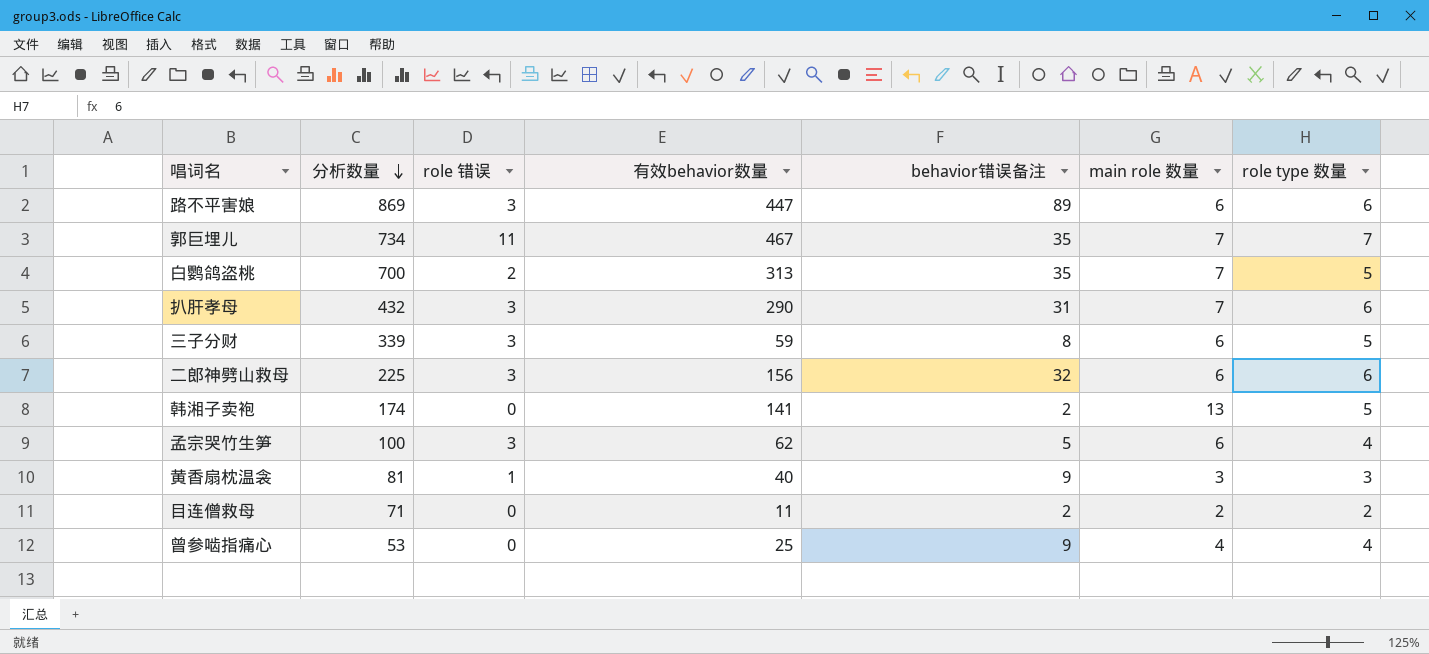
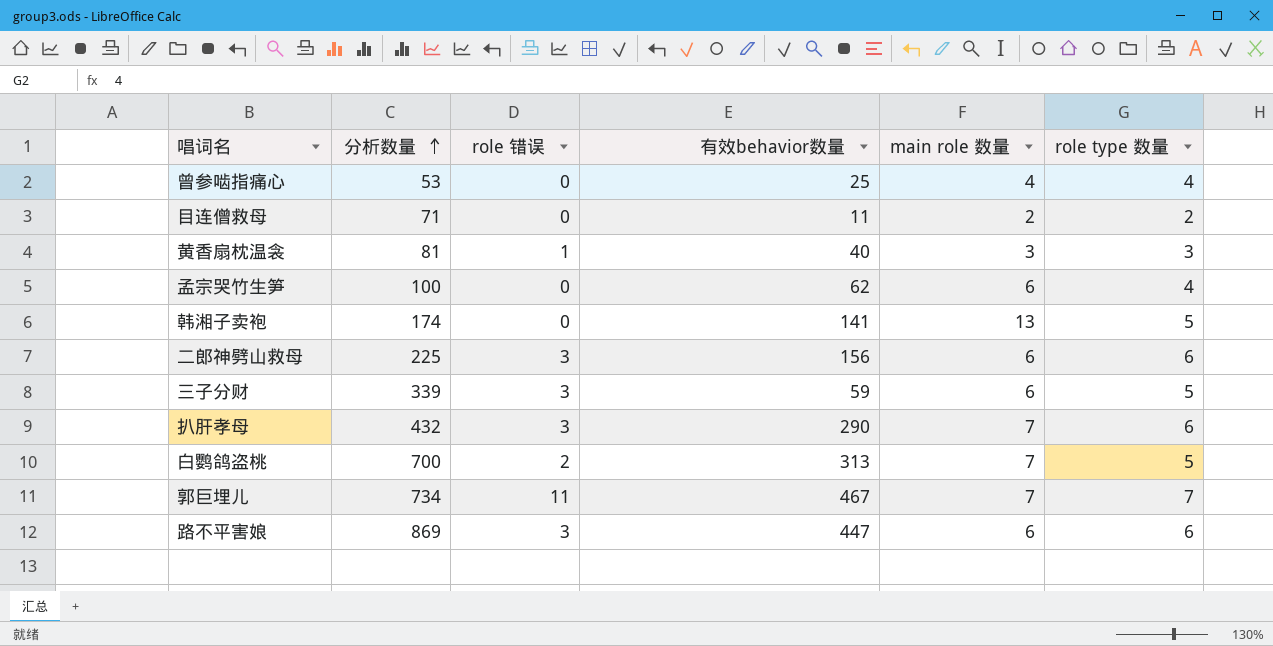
row order: 分析数量 descending -> 分析数量 ascending
column behavior错误备注 | position: 5 -> none
孟宗哭竹生笋 | role 错误: 3 -> 0

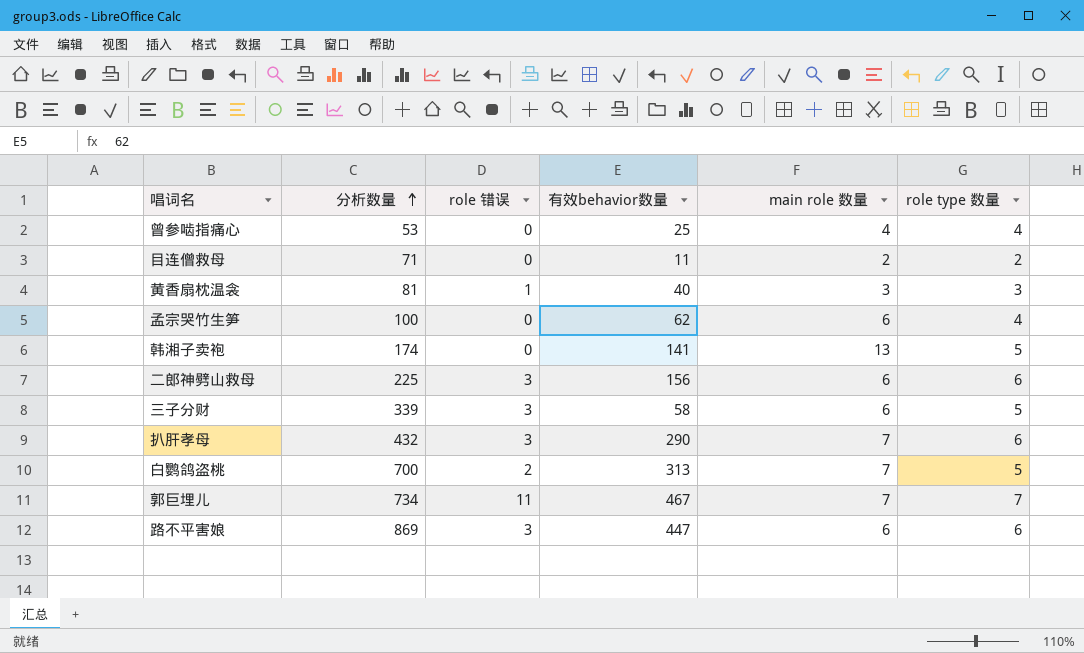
三子分财 | 有效behavior数量: 59 -> 58

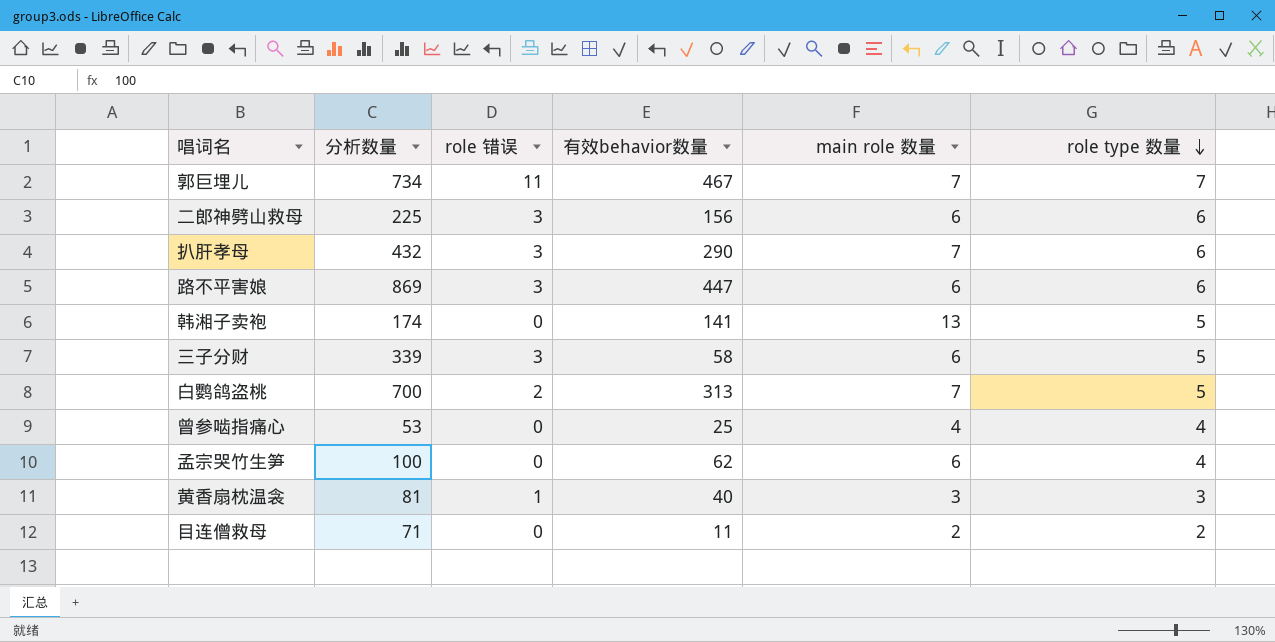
row order: 分析数量 ascending -> role type 数量 descending

